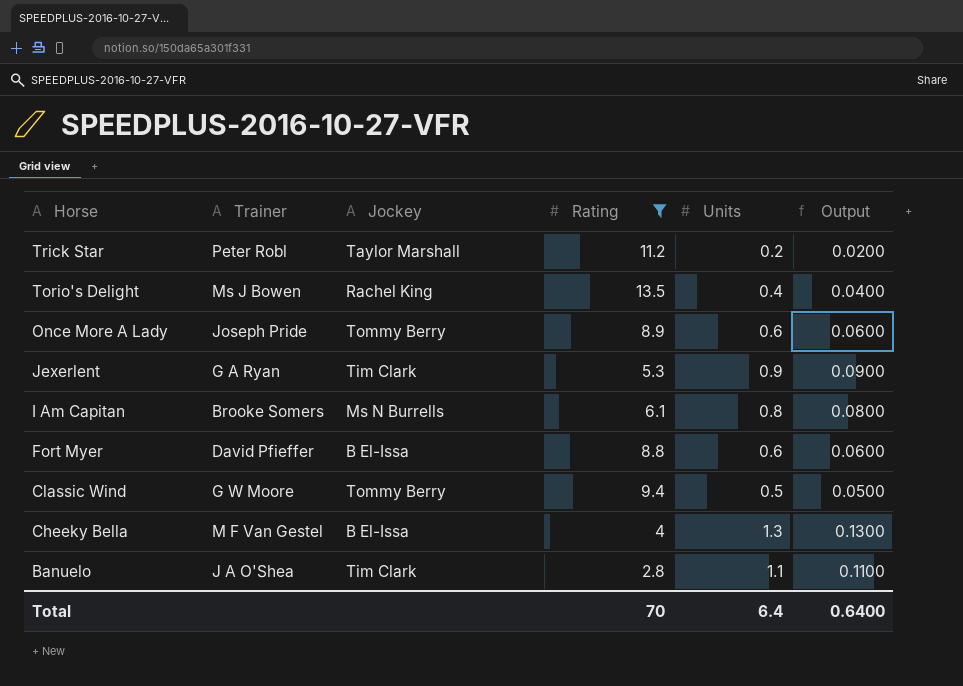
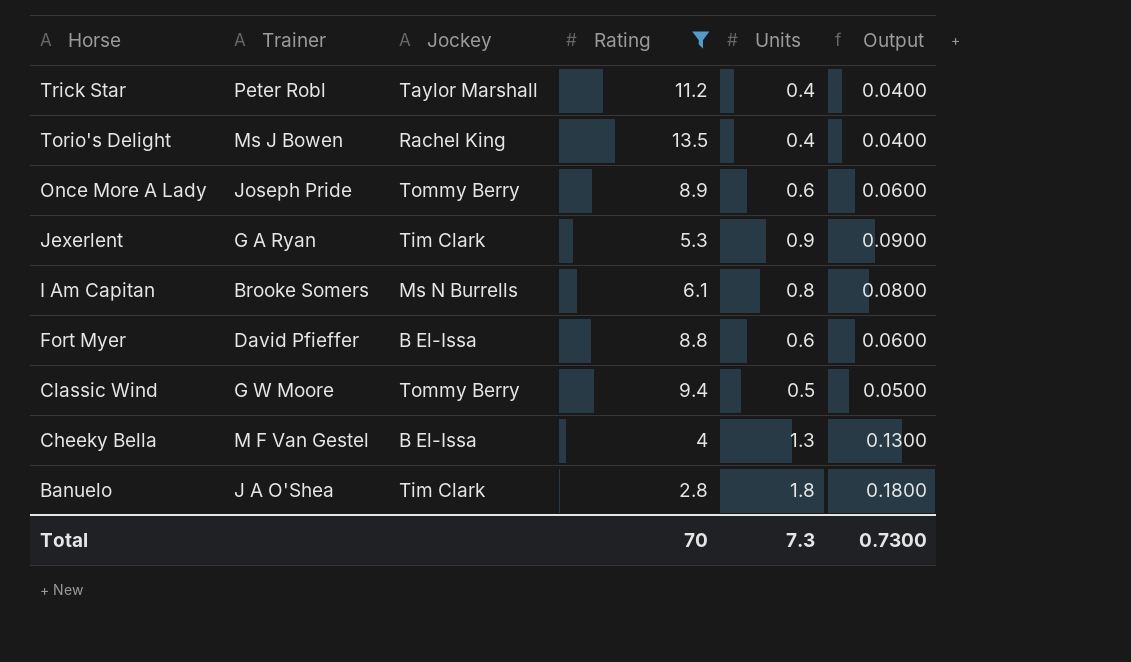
Trick Star | Units: 0.2 -> 0.4
Trick Star | Output: 0.0200 -> 0.0400
Banuelo | Units: 1.1 -> 1.8
Banuelo | Output: 0.1100 -> 0.1800
Total | Units: 6.4 -> 7.3
Total | Output: 0.6400 -> 0.7300

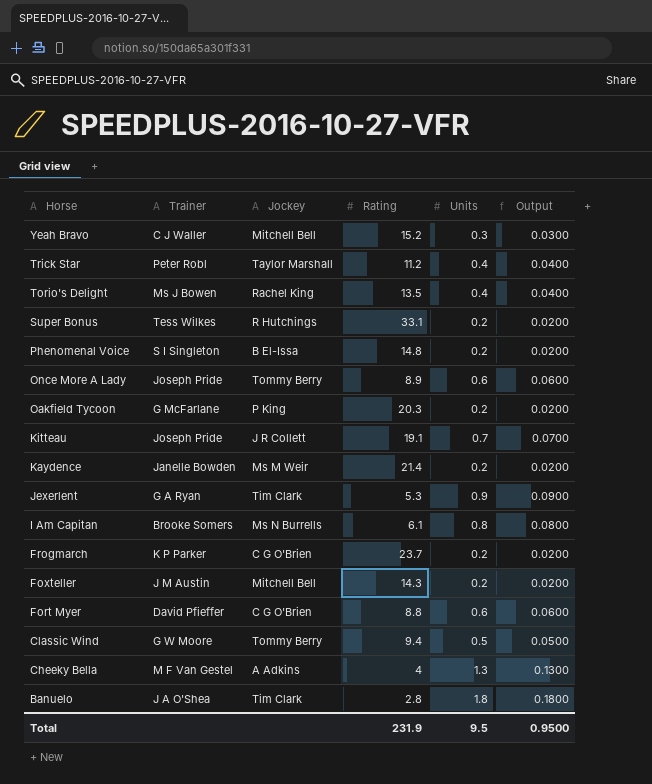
filter: Rating <= 13.5 -> none
Fort Myer | Jockey: B El-Issa -> C G O'Brien
Cheeky Bella | Jockey: B El-Issa -> A Adkins
Total | Rating: 70 -> 231.9
Total | Units: 7.3 -> 9.5
Total | Output: 0.7300 -> 0.9500

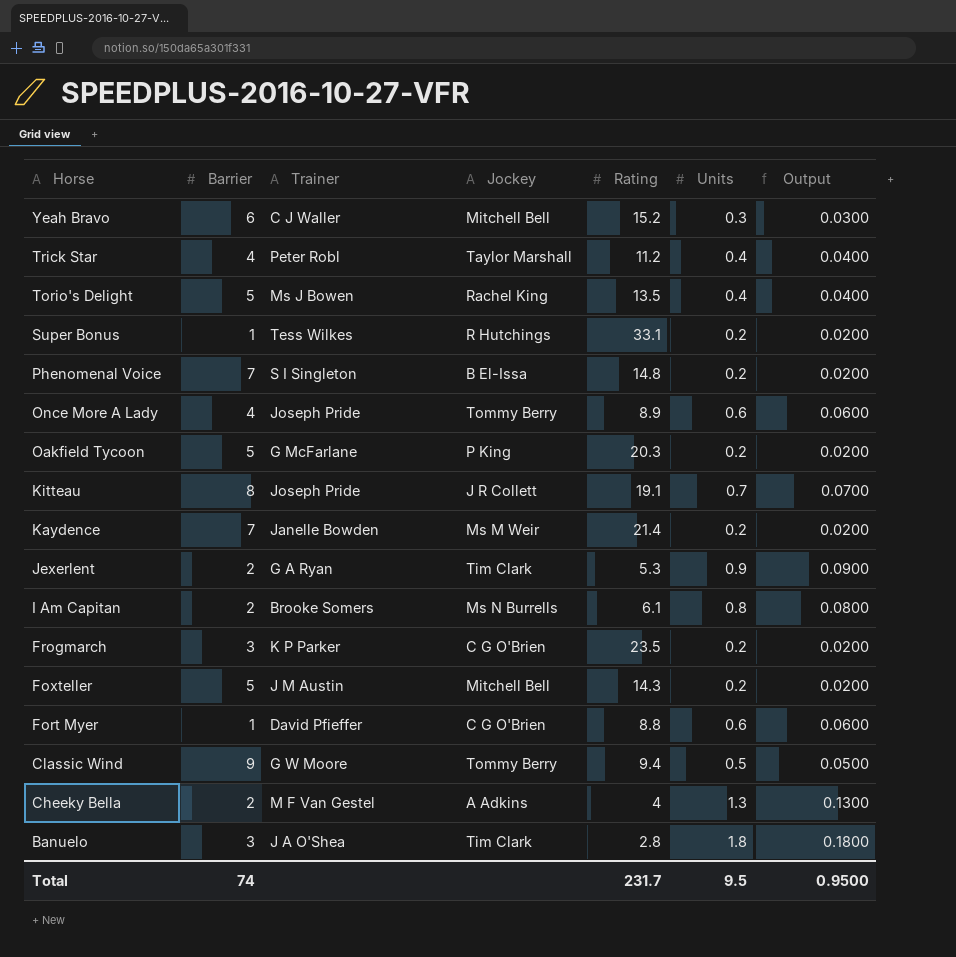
column Barrier | position: none -> 2
Frogmarch | Rating: 23.7 -> 23.5
Total | Rating: 231.9 -> 231.7

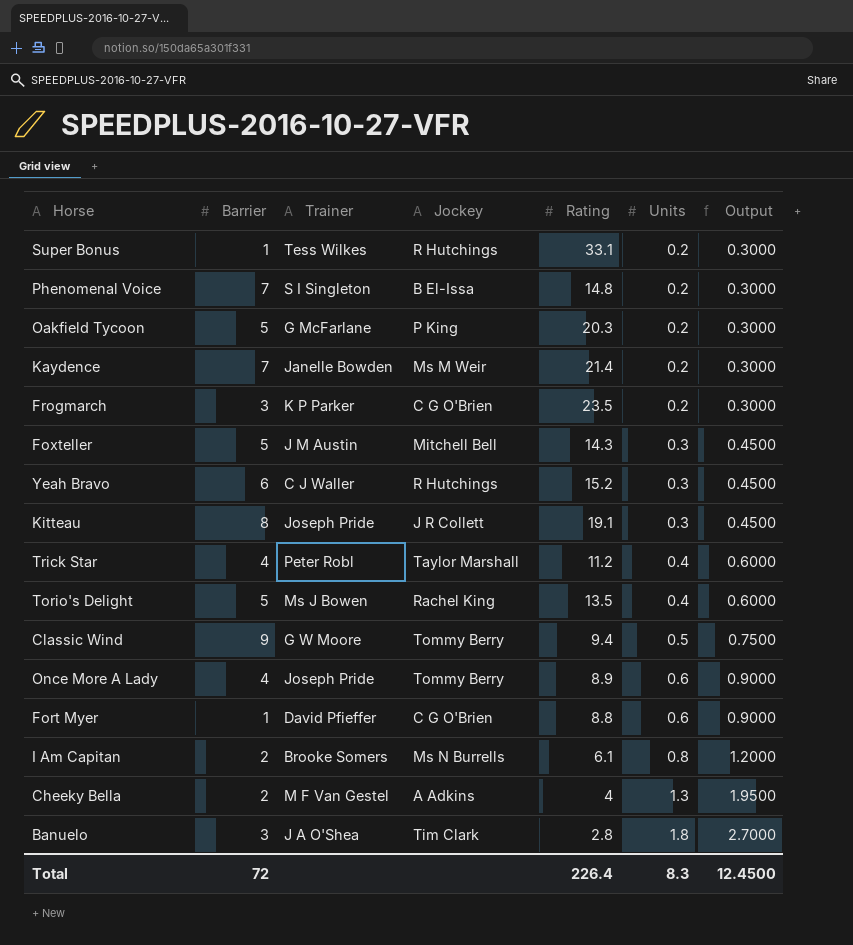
row order: Horse descending -> Units ascending
column Output | formula: [Units] * 0.1 -> [Units] * 1.5
row Jexerlent: 2 | G A Ryan | Tim Clark | 5.3 | 0.9 | 0.0900 -> none
Foxteller | Units: 0.2 -> 0.3
Yeah Bravo | Jockey: Mitchell Bell -> R Hutchings
Kitteau | Units: 0.7 -> 0.3
Total | Barrier: 74 -> 72
Total | Rating: 231.7 -> 226.4
Total | Units: 9.5 -> 8.3
Total | Output: 0.9500 -> 12.4500

